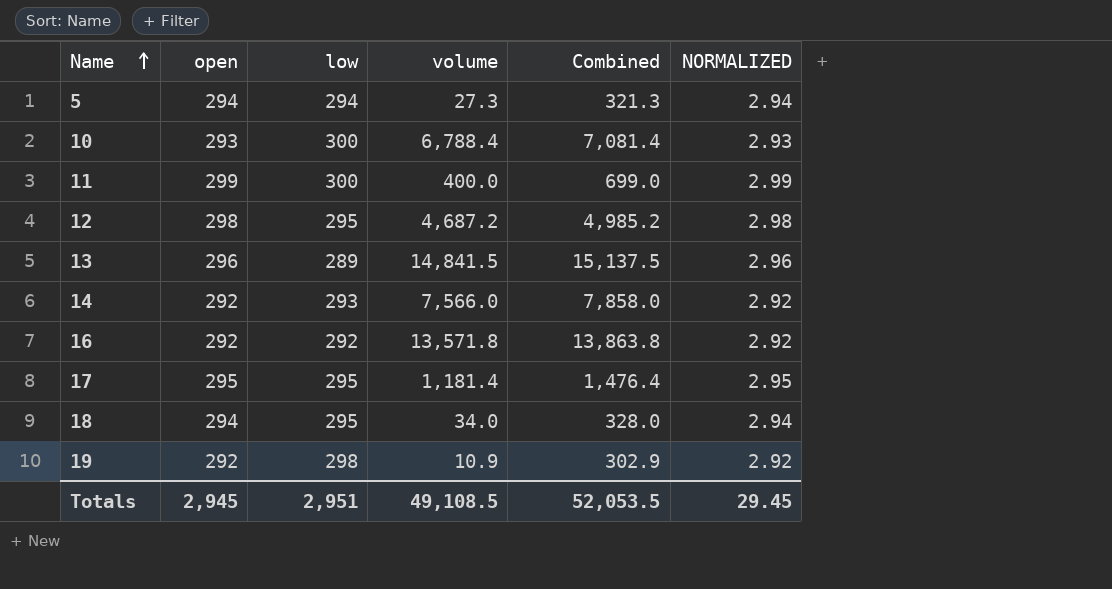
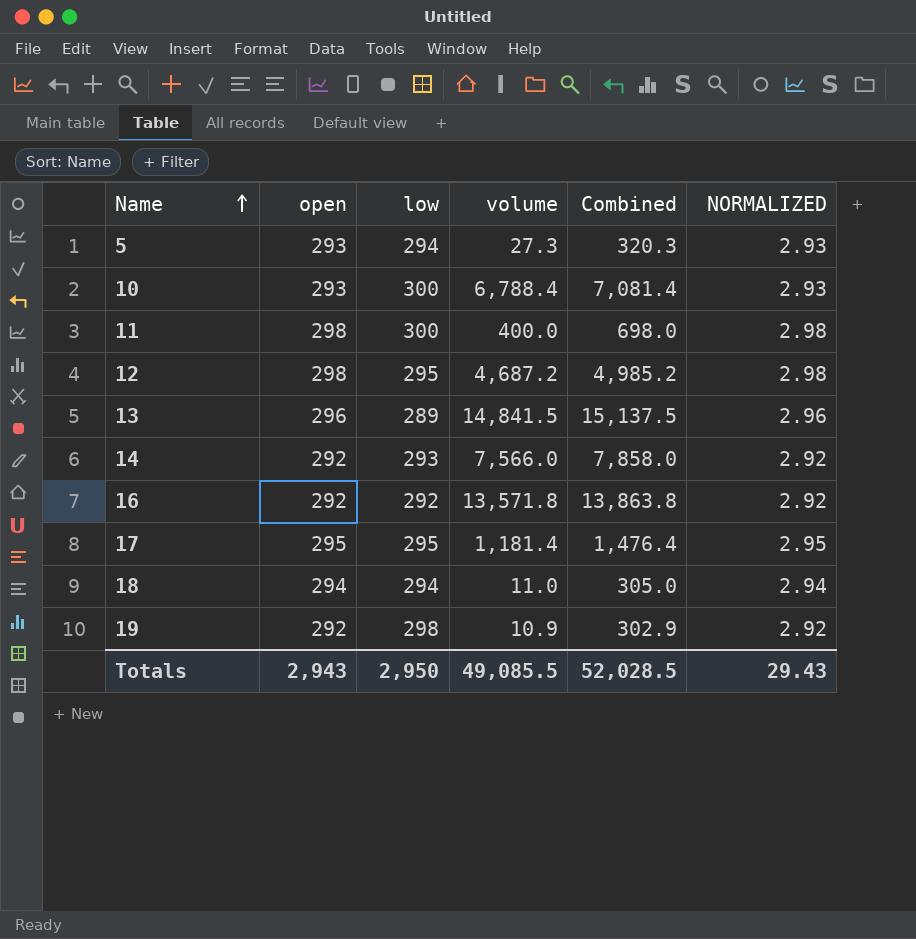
5 | open: 294 -> 293
5 | Combined: 321.3 -> 320.3
5 | NORMALIZED: 2.94 -> 2.93
11 | open: 299 -> 298
11 | Combined: 699.0 -> 698.0
11 | NORMALIZED: 2.99 -> 2.98
18 | low: 295 -> 294
18 | volume: 34.0 -> 11.0
18 | Combined: 328.0 -> 305.0
Totals | open: 2,945 -> 2,943
Totals | low: 2,951 -> 2,950
Totals | volume: 49,108.5 -> 49,085.5
Totals | Combined: 52,053.5 -> 52,028.5
Totals | NORMALIZED: 29.45 -> 29.43

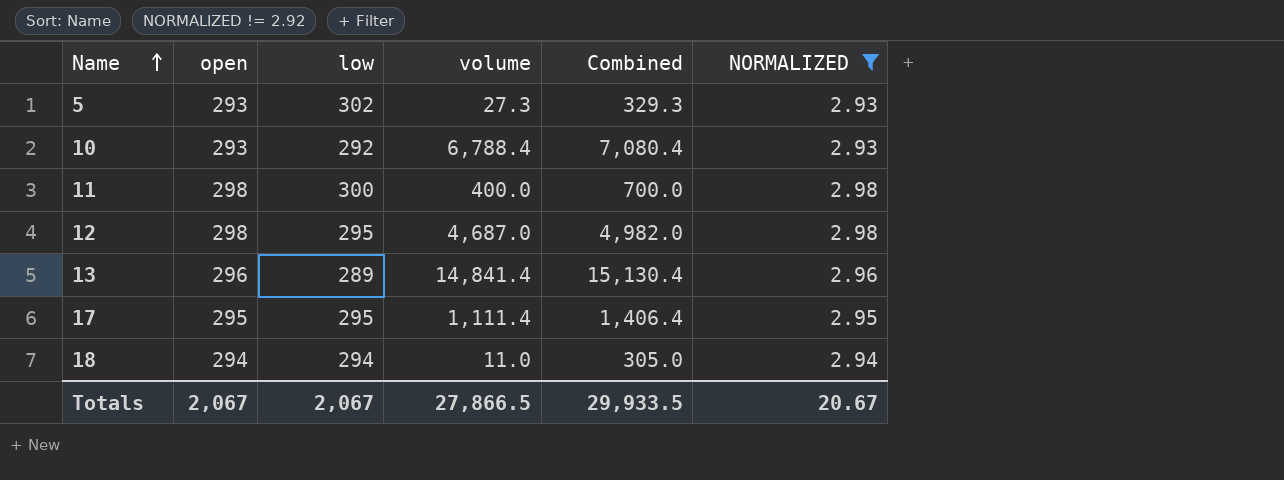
filter: none -> NORMALIZED != 2.92
column Combined | formula: [open] + [volume] -> [low] + [volume]
5 | low: 294 -> 302
10 | low: 300 -> 292
12 | volume: 4,687.2 -> 4,687.0
13 | volume: 14,841.5 -> 14,841.4
17 | volume: 1,181.4 -> 1,111.4
Totals | open: 2,943 -> 2,067
Totals | low: 2,950 -> 2,067
Totals | volume: 49,085.5 -> 27,866.5
Totals | Combined: 52,028.5 -> 29,933.5
Totals | NORMALIZED: 29.43 -> 20.67

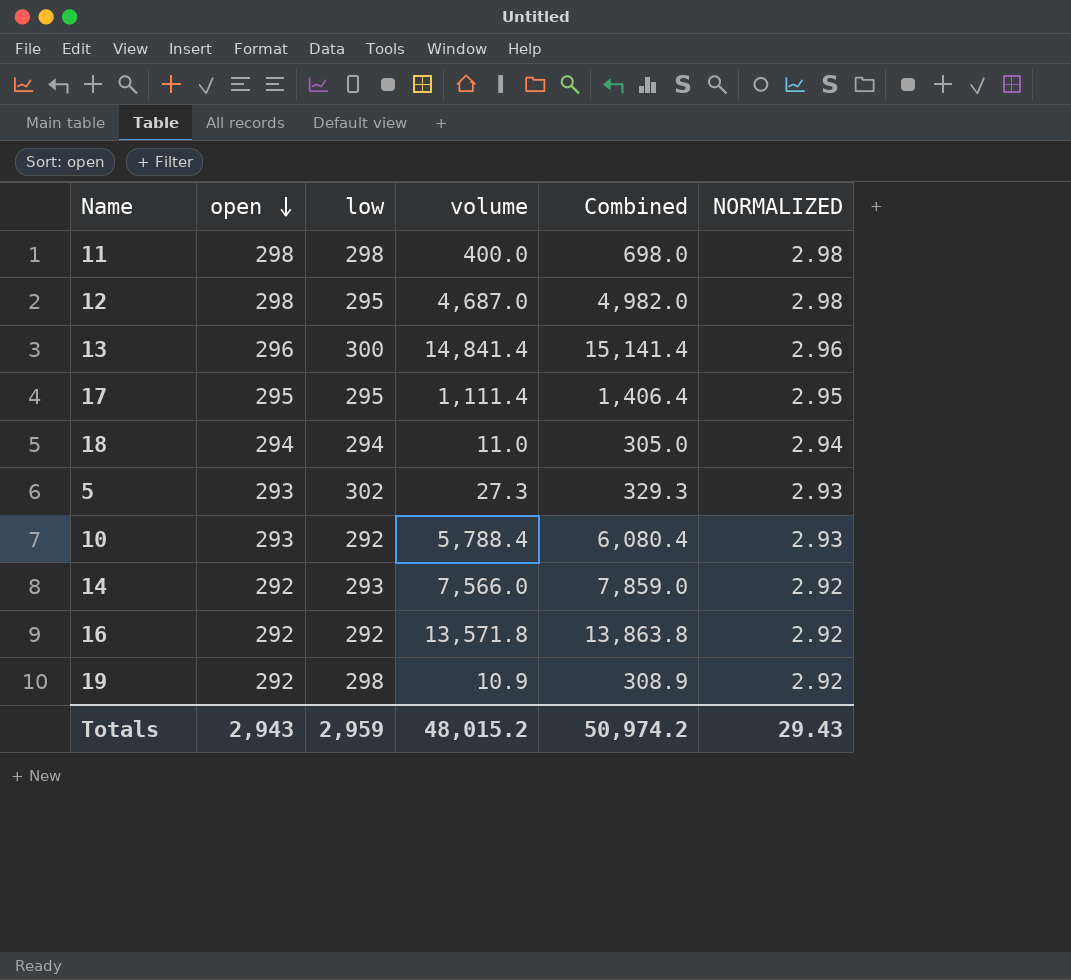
filter: NORMALIZED != 2.92 -> none
row order: Name ascending -> open descending
11 | low: 300 -> 298
11 | Combined: 700.0 -> 698.0
13 | low: 289 -> 300
13 | Combined: 15,130.4 -> 15,141.4
10 | volume: 6,788.4 -> 5,788.4
10 | Combined: 7,080.4 -> 6,080.4
Totals | open: 2,067 -> 2,943
Totals | low: 2,067 -> 2,959
Totals | volume: 27,866.5 -> 48,015.2
Totals | Combined: 29,933.5 -> 50,974.2
Totals | NORMALIZED: 20.67 -> 29.43

